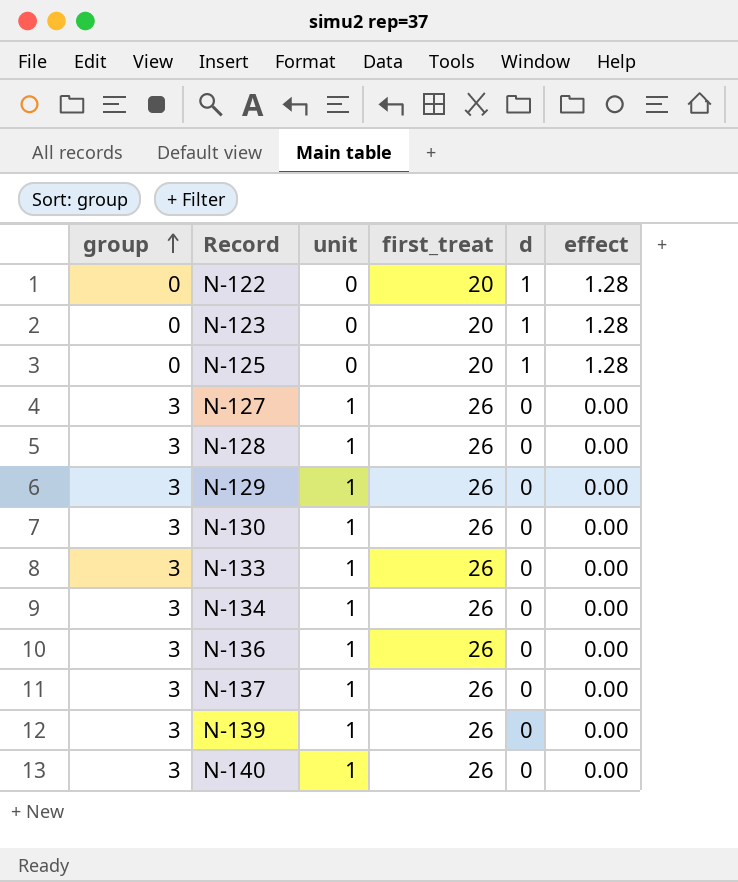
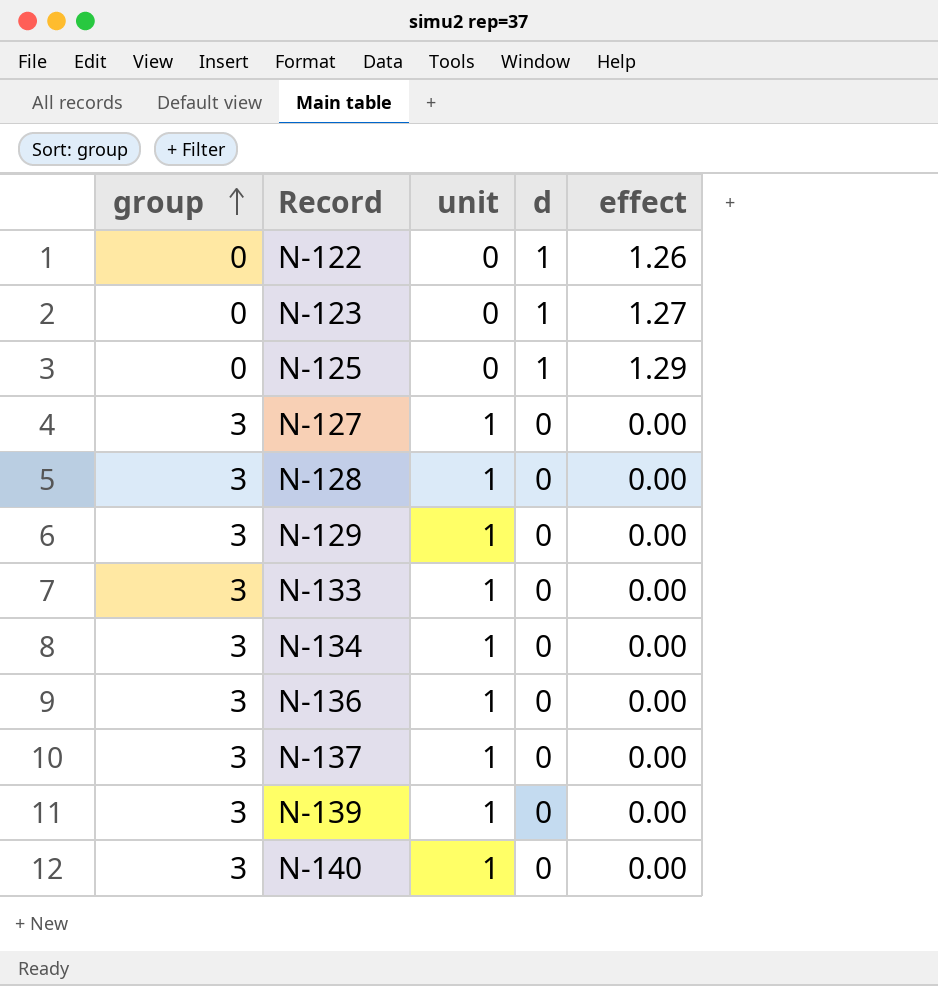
column first_treat | position: 4 -> none
row N-130: 3 | 1 | 26 | 0 | 0.00 -> none
N-122 | effect: 1.28 -> 1.26
N-123 | effect: 1.28 -> 1.27
N-125 | effect: 1.28 -> 1.29

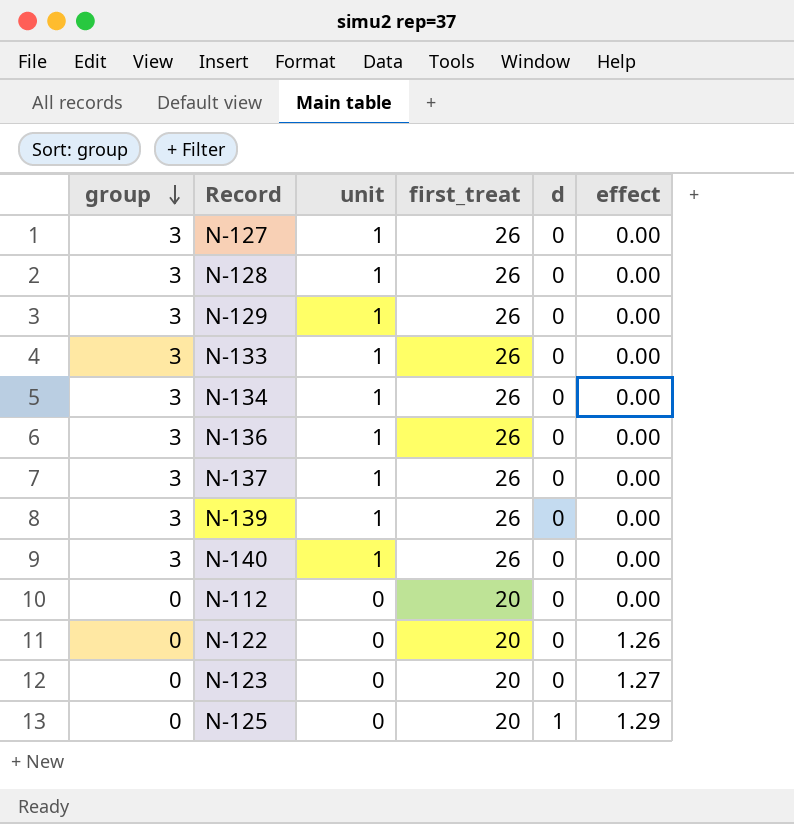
row order: group ascending -> group descending
column first_treat | position: none -> 4
row N-112: none -> 0 | 0 | 20 | 0 | 0.00
N-122 | d: 1 -> 0
N-123 | d: 1 -> 0

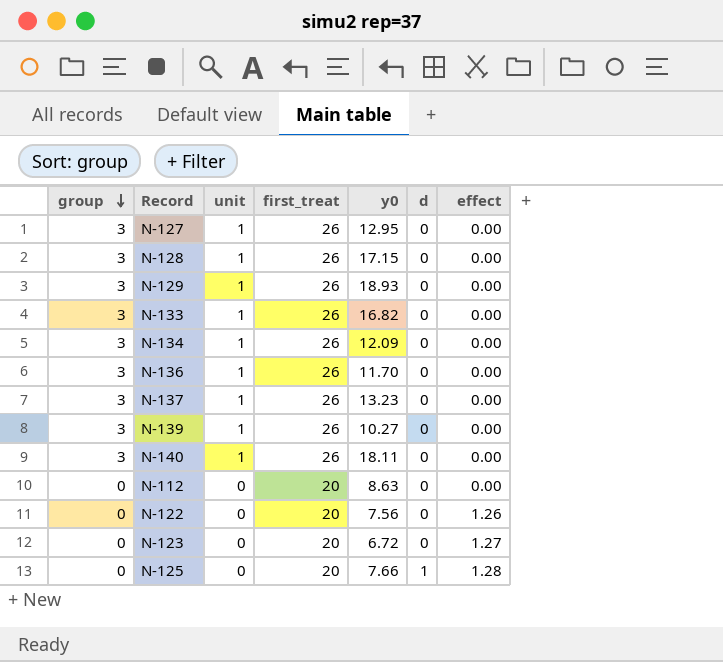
column y0 | position: none -> 5
N-125 | effect: 1.29 -> 1.28

